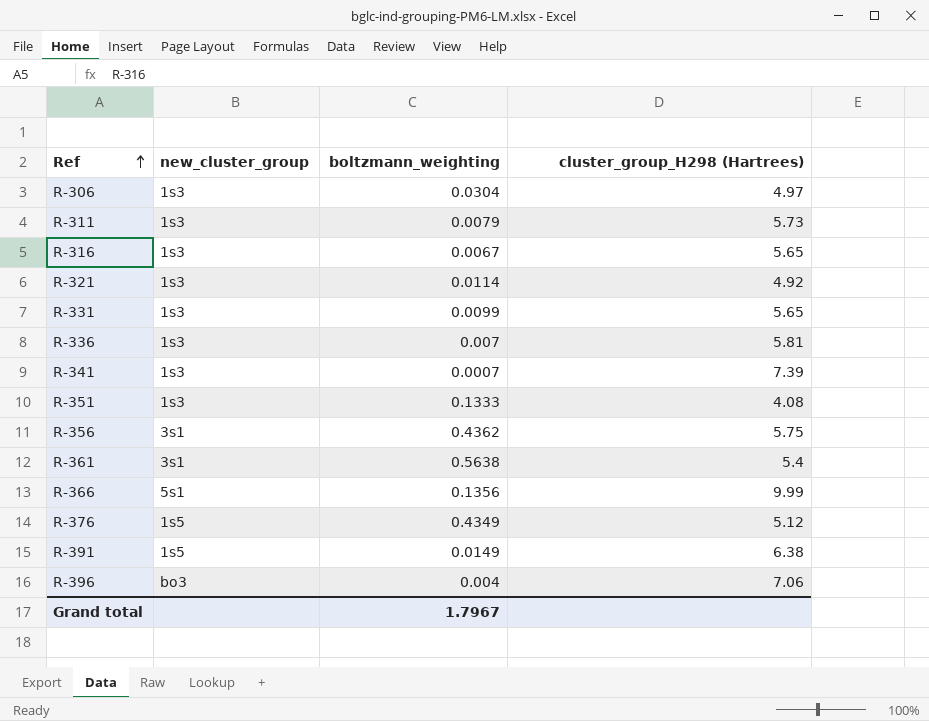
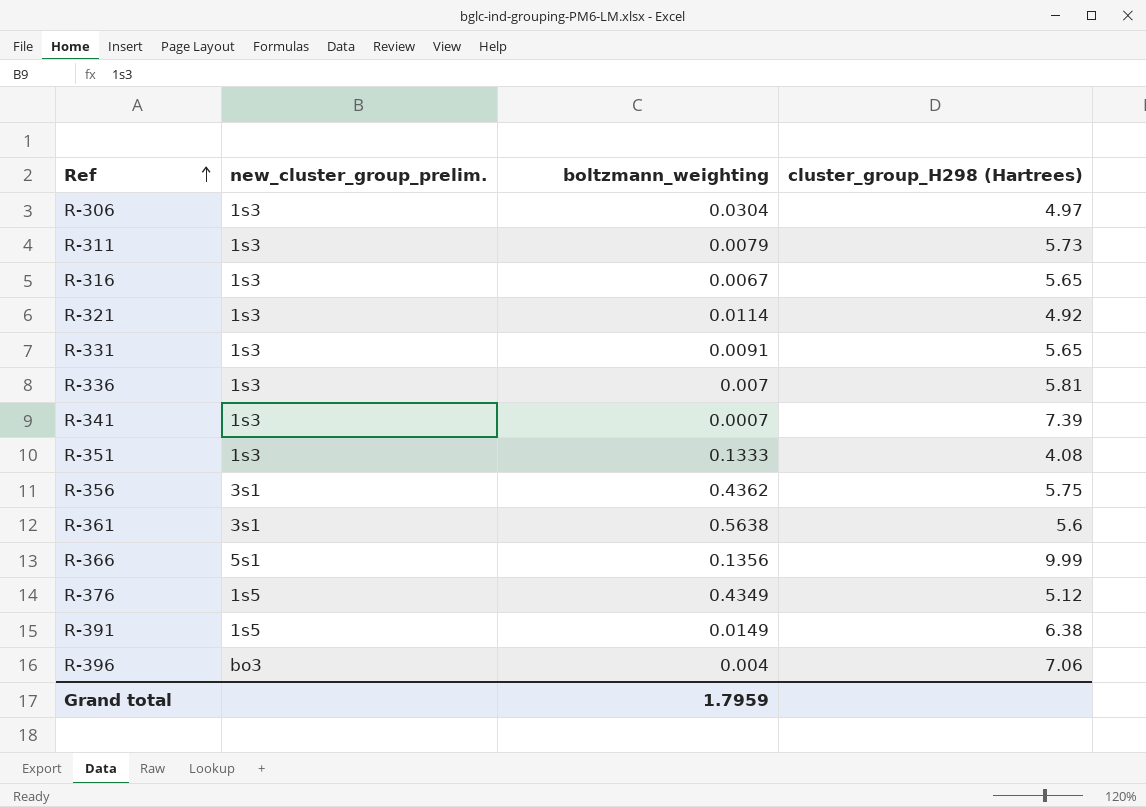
column name: new_cluster_group -> new_cluster_group_prelim.
R-331 | boltzmann_weighting: 0.0099 -> 0.0091
R-361 | cluster_group_H298 (Hartrees): 5.4 -> 5.6
Grand total | boltzmann_weighting: 1.7967 -> 1.7959

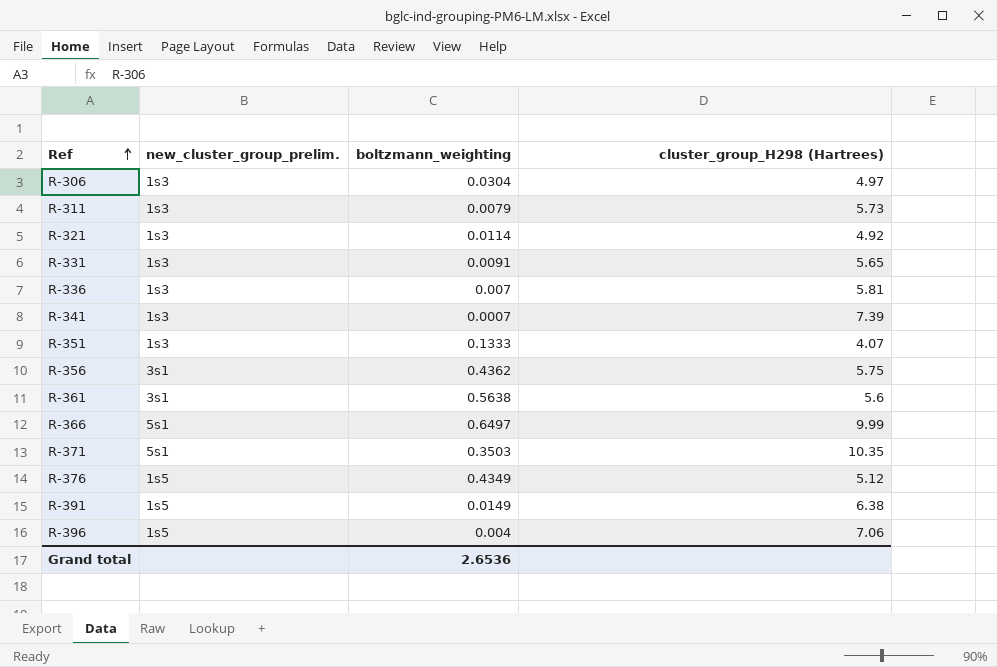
row R-316: 1s3 | 0.0067 | 5.65 -> none
R-351 | cluster_group_H298 (Hartrees): 4.08 -> 4.07
R-366 | boltzmann_weighting: 0.1356 -> 0.6497
row R-371: none -> 5s1 | 0.3503 | 10.35
R-396 | new_cluster_group_prelim.: bo3 -> 1s5
Grand total | boltzmann_weighting: 1.7959 -> 2.6536

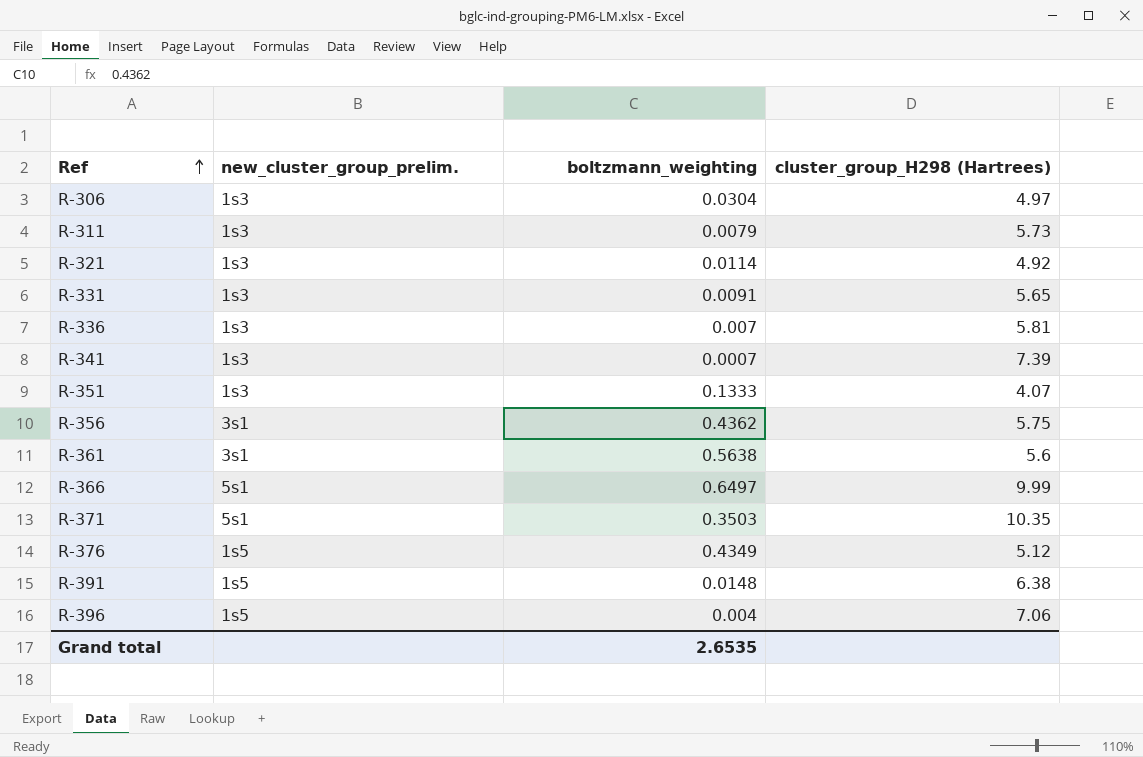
R-391 | boltzmann_weighting: 0.0149 -> 0.0148
Grand total | boltzmann_weighting: 2.6536 -> 2.6535

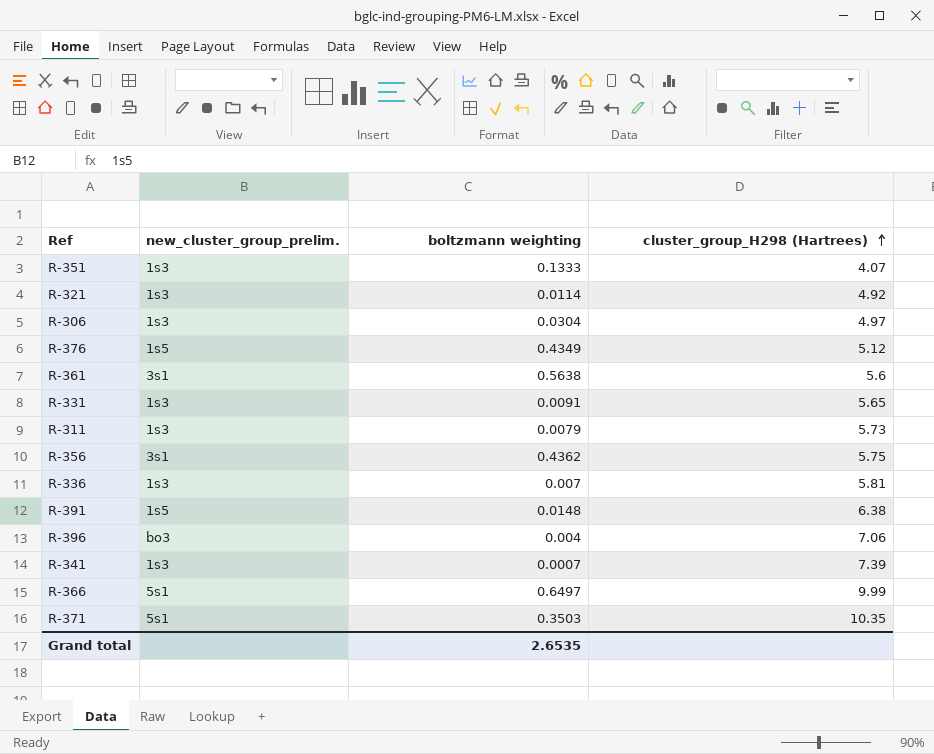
row order: Ref ascending -> cluster_group_H298 (Hartrees) ascending
column name: boltzmann_weighting -> boltzmann weighting
R-396 | new_cluster_group_prelim.: 1s5 -> bo3

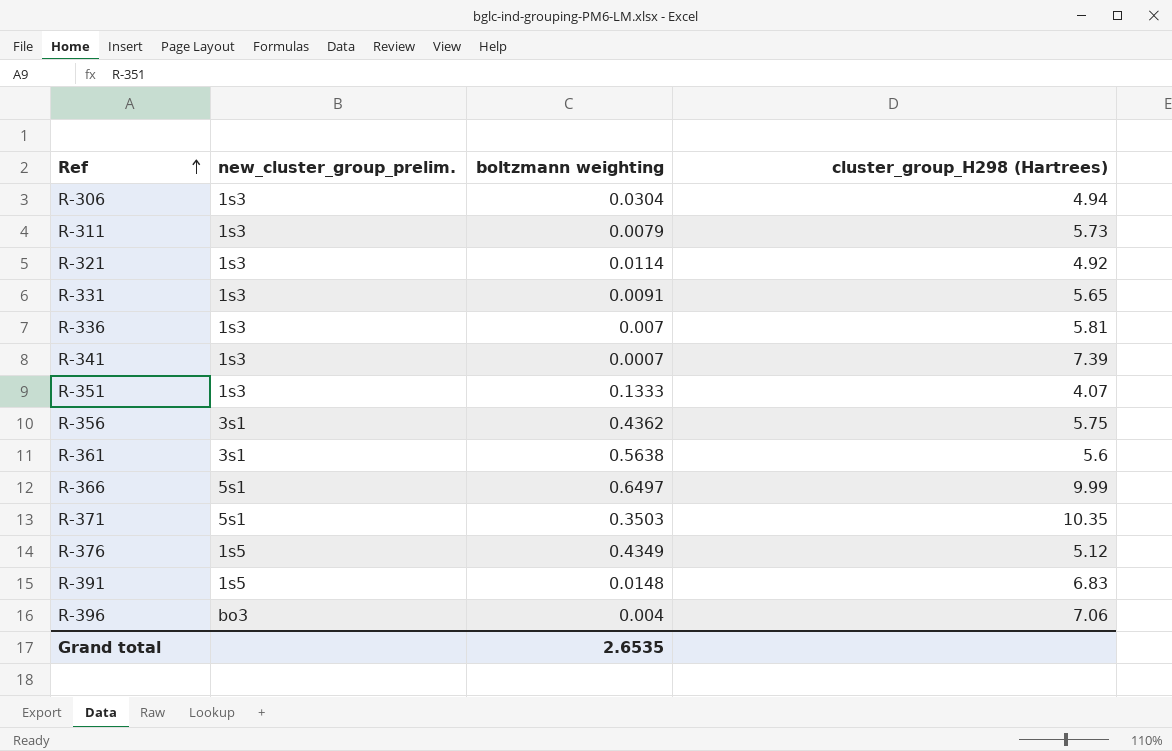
row order: cluster_group_H298 (Hartrees) ascending -> Ref ascending
R-306 | cluster_group_H298 (Hartrees): 4.97 -> 4.94
R-391 | cluster_group_H298 (Hartrees): 6.38 -> 6.83

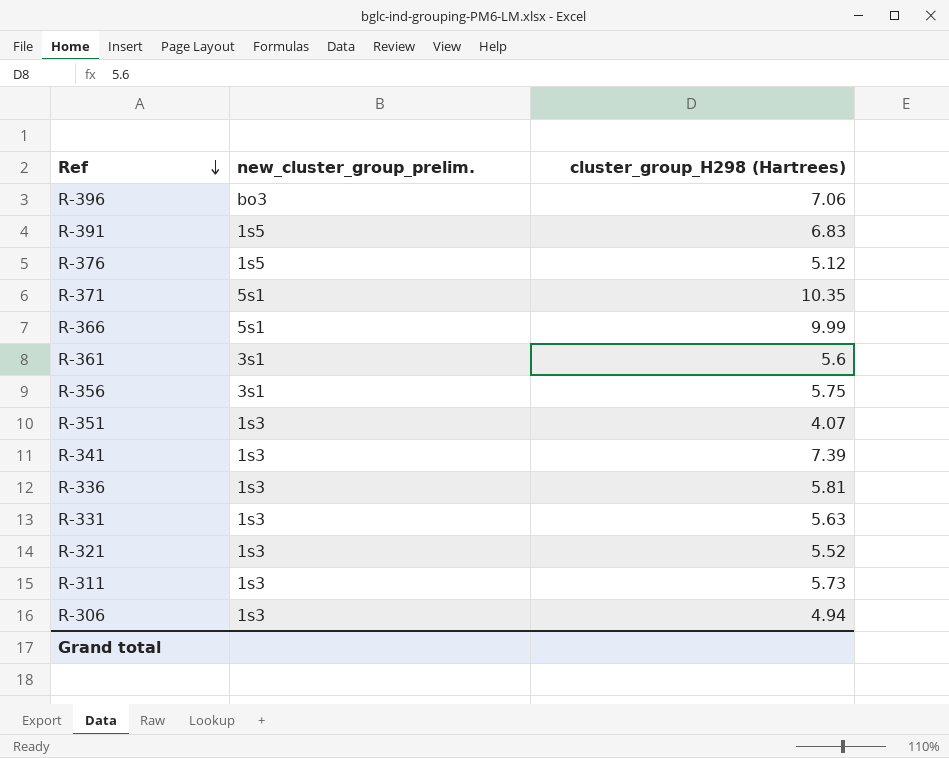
row order: Ref ascending -> Ref descending
column boltzmann weighting | position: 3 -> none
R-331 | cluster_group_H298 (Hartrees): 5.65 -> 5.63
R-321 | cluster_group_H298 (Hartrees): 4.92 -> 5.52

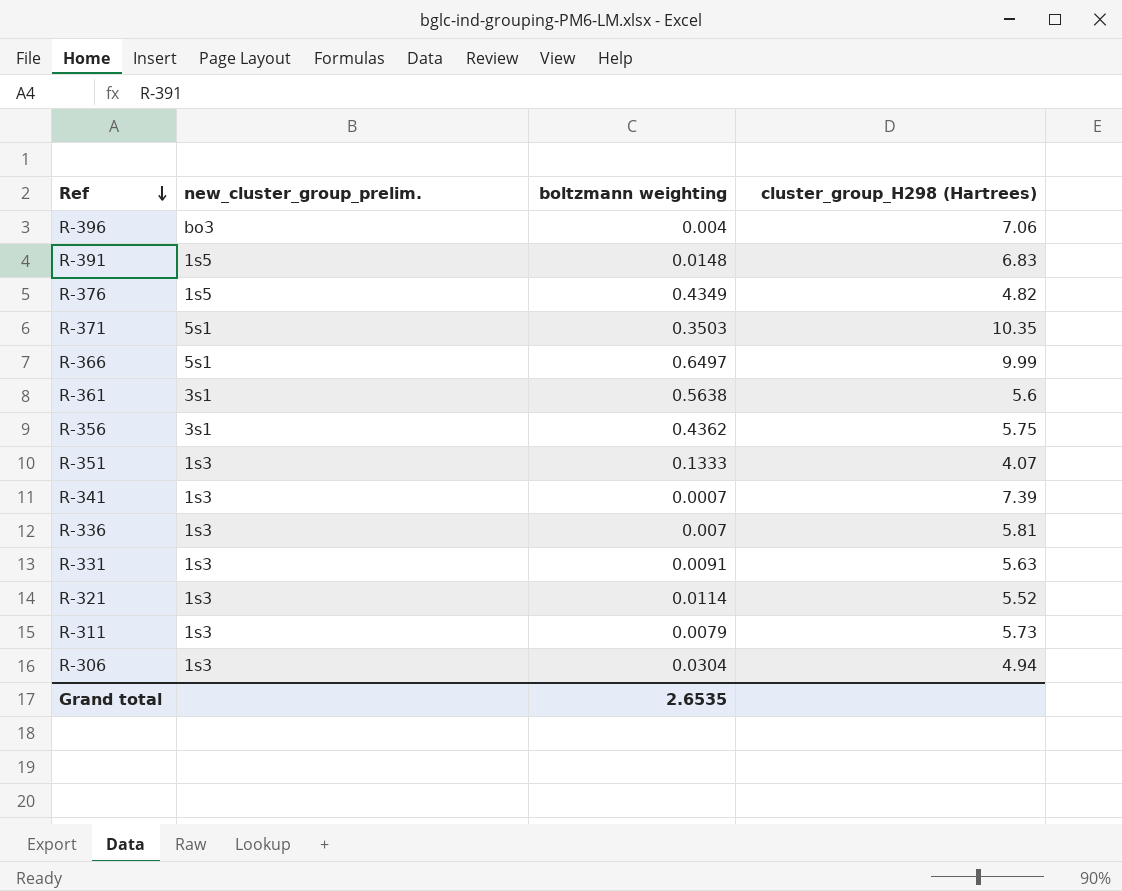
column boltzmann weighting | position: none -> 3
R-376 | cluster_group_H298 (Hartrees): 5.12 -> 4.82

